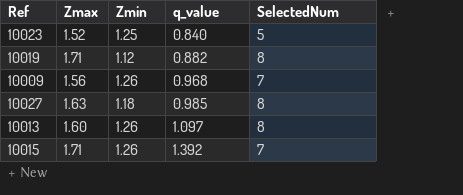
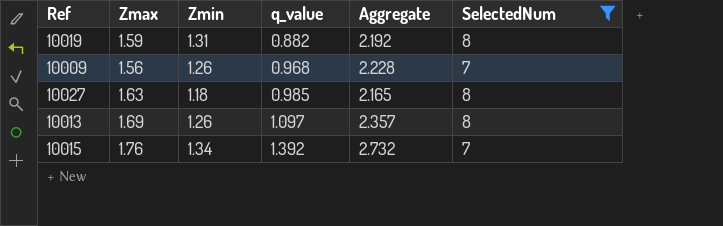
filter: none -> SelectedNum != 5
column Aggregate | formula: none -> [Zmin] + [q_value]
10019 | Zmax: 1.71 -> 1.59
10019 | Zmin: 1.12 -> 1.31
10013 | Zmax: 1.60 -> 1.69
10015 | Zmax: 1.71 -> 1.76
10015 | Zmin: 1.26 -> 1.34

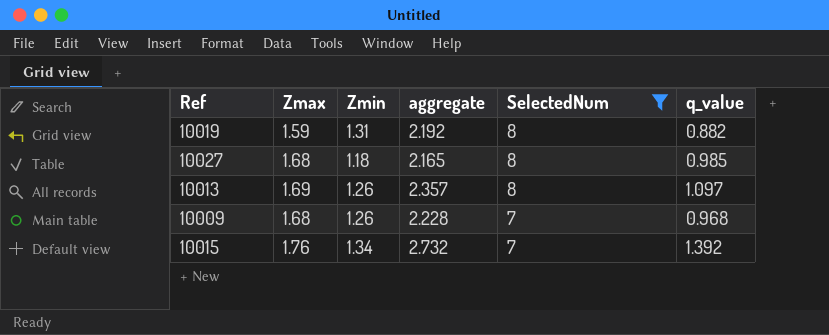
row order: q_value ascending -> SelectedNum descending
column name: Aggregate -> aggregate
column q_value | position: 4 -> 6
10027 | Zmax: 1.63 -> 1.68
10009 | Zmax: 1.56 -> 1.68

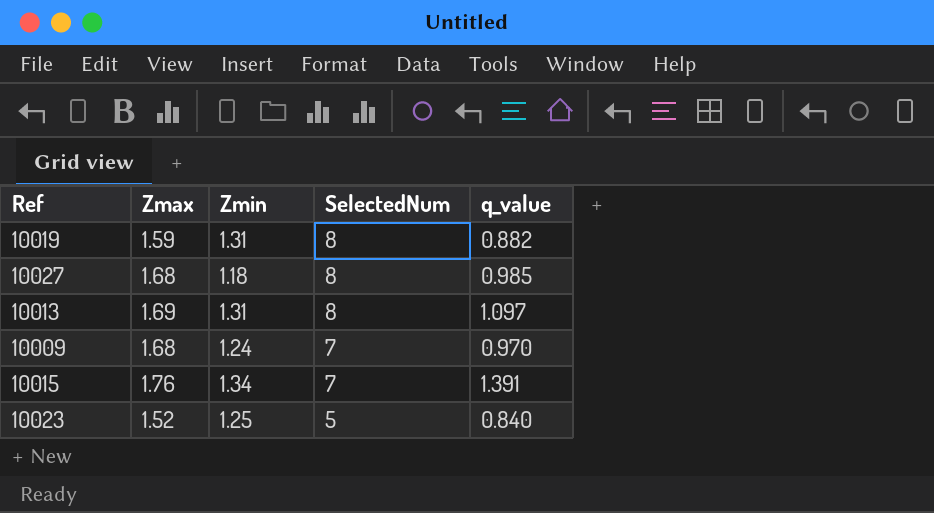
filter: SelectedNum != 5 -> none
column aggregate | formula: [Zmin] + [q_value] -> none
10013 | Zmin: 1.26 -> 1.31
10009 | Zmin: 1.26 -> 1.24
10009 | q_value: 0.968 -> 0.970
10015 | q_value: 1.392 -> 1.391

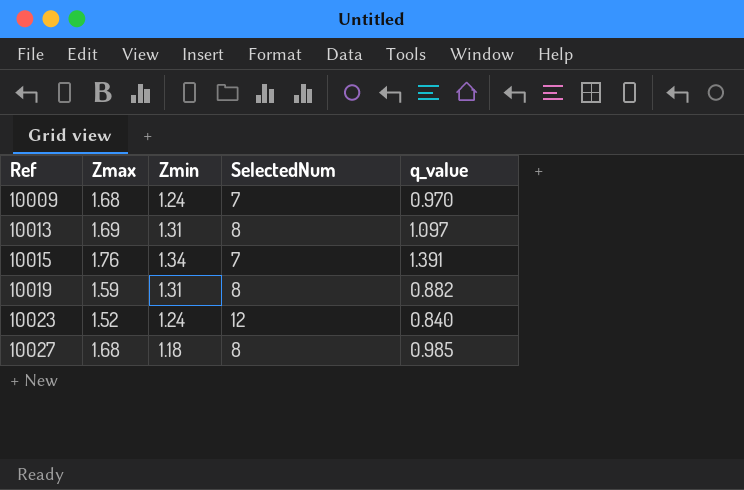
row order: SelectedNum descending -> Ref ascending
10023 | Zmin: 1.25 -> 1.24
10023 | SelectedNum: 5 -> 12

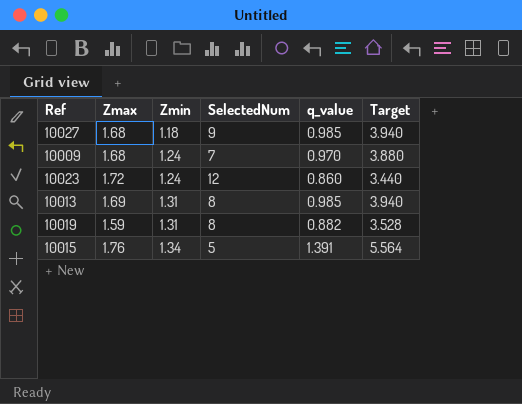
row order: Ref ascending -> Zmin ascending
column Target | formula: none -> [q_value] * 4
10027 | SelectedNum: 8 -> 9
10023 | Zmax: 1.52 -> 1.72
10023 | q_value: 0.840 -> 0.860
10013 | q_value: 1.097 -> 0.985
10015 | SelectedNum: 7 -> 5

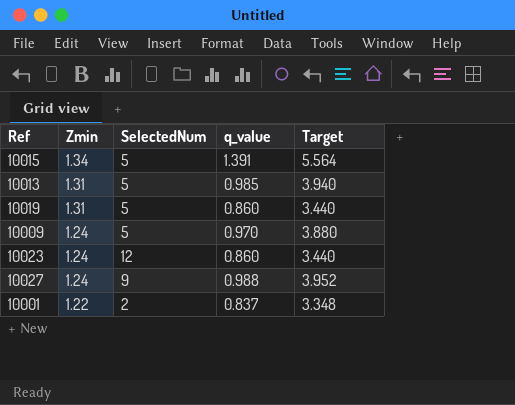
row order: Zmin ascending -> Zmin descending
column Zmax | position: 2 -> none
10013 | SelectedNum: 8 -> 5
10019 | SelectedNum: 8 -> 5
10019 | q_value: 0.882 -> 0.860
10019 | Target: 3.528 -> 3.440
10009 | SelectedNum: 7 -> 5
10027 | Zmin: 1.18 -> 1.24
10027 | q_value: 0.985 -> 0.988
10027 | Target: 3.940 -> 3.952
row 10001: none -> 1.22 | 2 | 0.837 | 3.348

